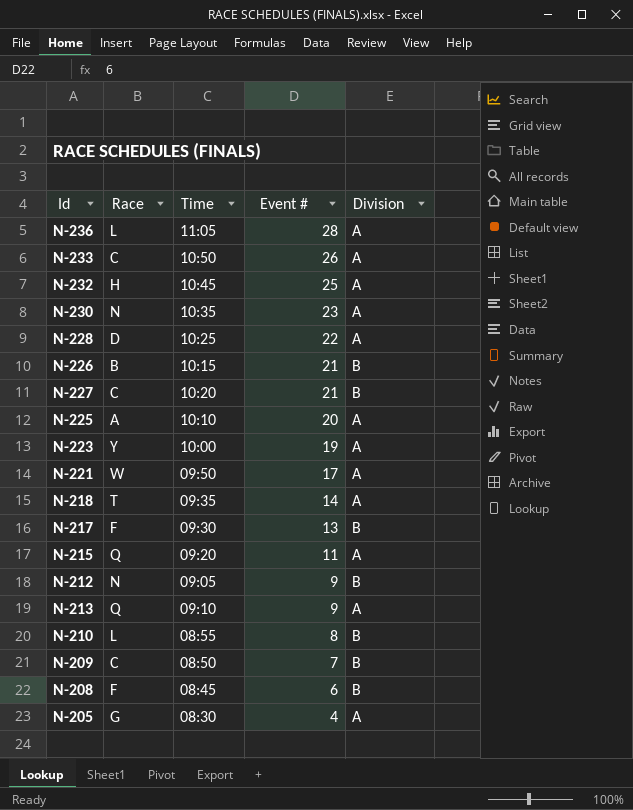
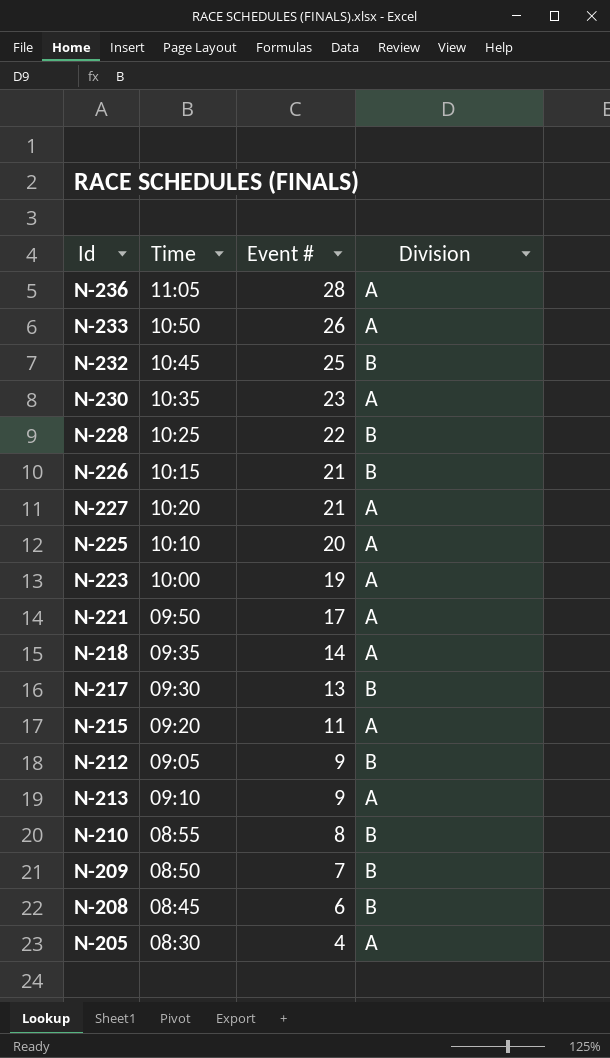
column Race | position: 2 -> none
N-232 | Division: A -> B
N-228 | Division: A -> B
N-227 | Division: B -> A

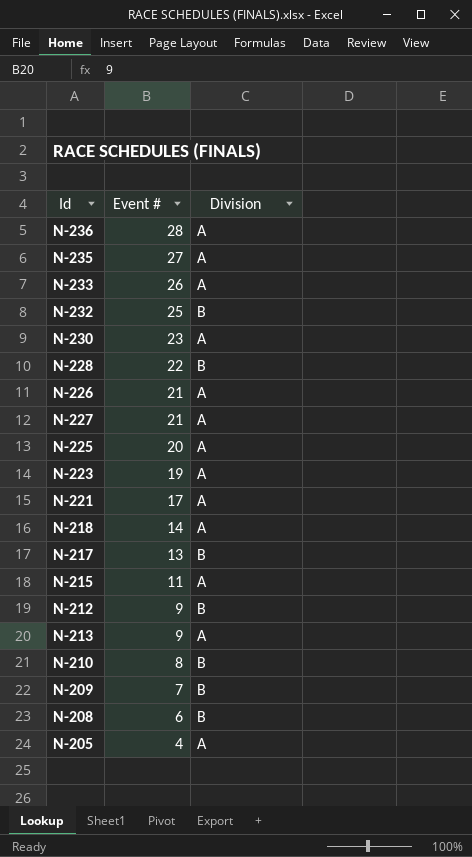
column Time | position: 2 -> none
row N-235: none -> 27 | A
N-226 | Division: B -> A

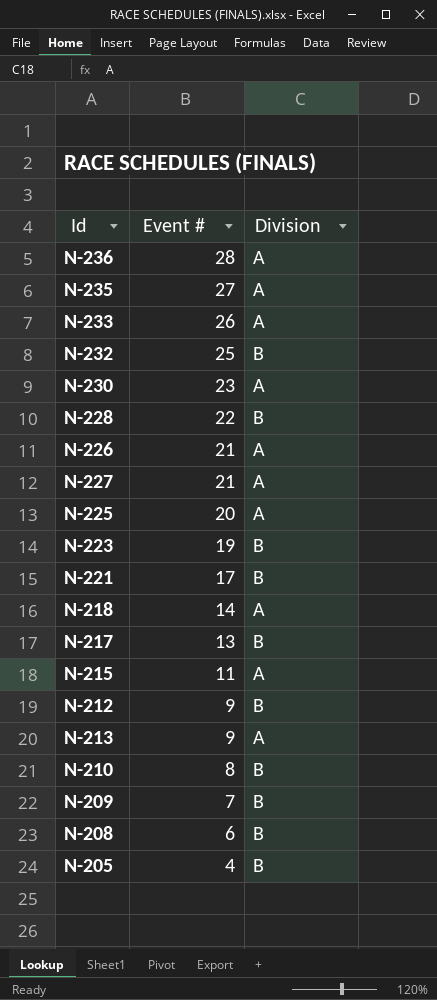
N-223 | Division: A -> B
N-221 | Division: A -> B
N-205 | Division: A -> B

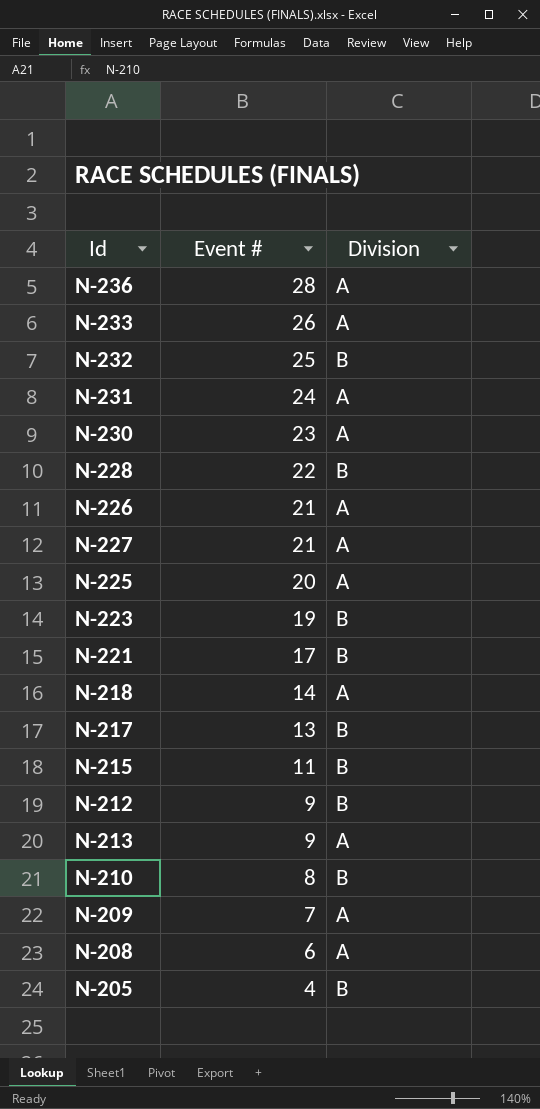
row N-235: 27 | A -> none
row N-231: none -> 24 | A
N-215 | Division: A -> B
N-209 | Division: B -> A
N-208 | Division: B -> A

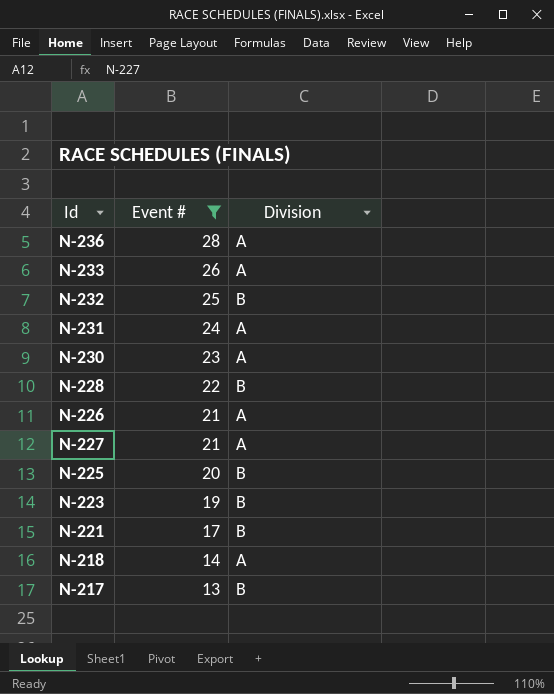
filter: none -> Event # >= 13
N-225 | Division: A -> B

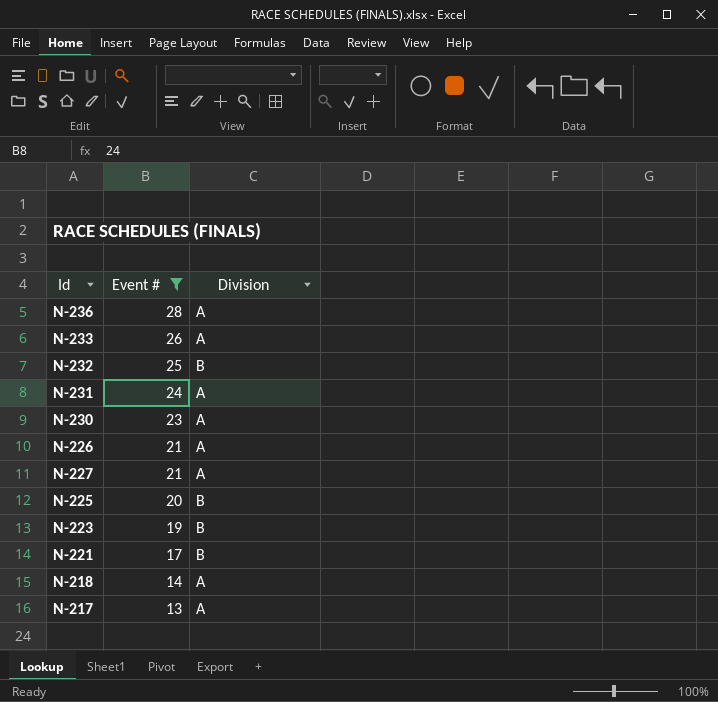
row N-228: 22 | B -> none
N-217 | Division: B -> A

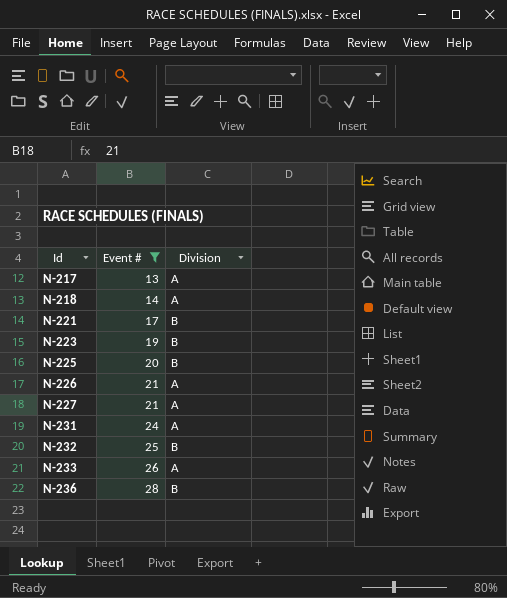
row order: Event # descending -> Id ascending
row N-230: 23 | A -> none
N-236 | Division: A -> B

